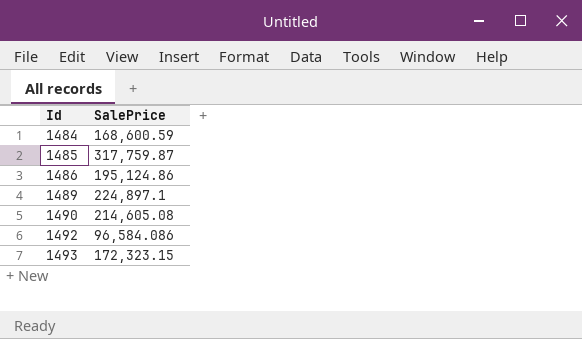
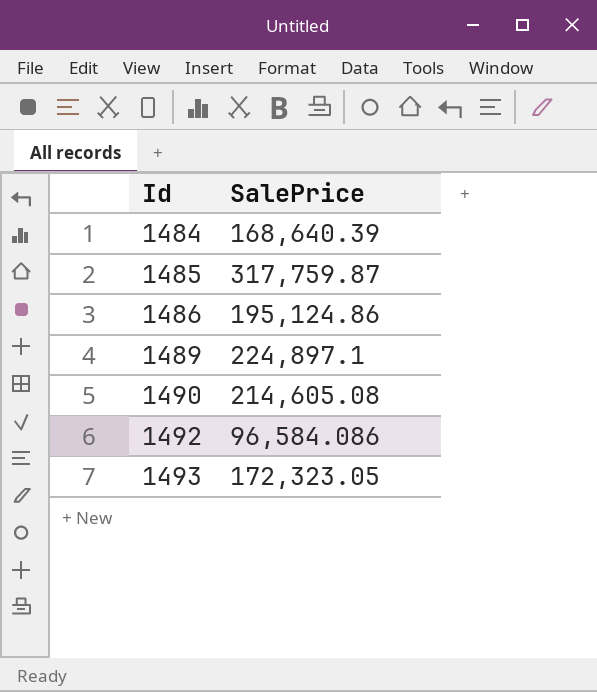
1484 | SalePrice: 168,600.59 -> 168,640.39
1493 | SalePrice: 172,323.15 -> 172,323.05

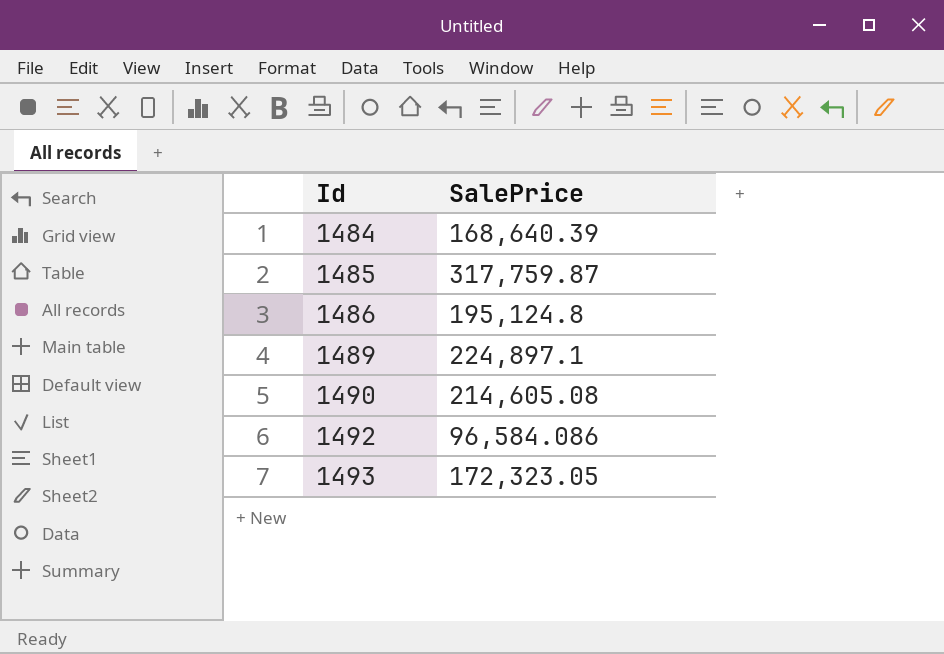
1486 | SalePrice: 195,124.86 -> 195,124.8

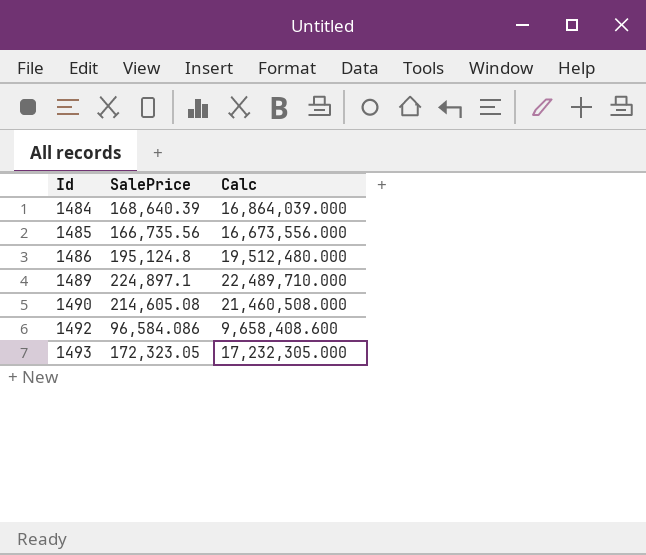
column Calc | formula: none -> [SalePrice] * 100
1485 | SalePrice: 317,759.87 -> 166,735.56

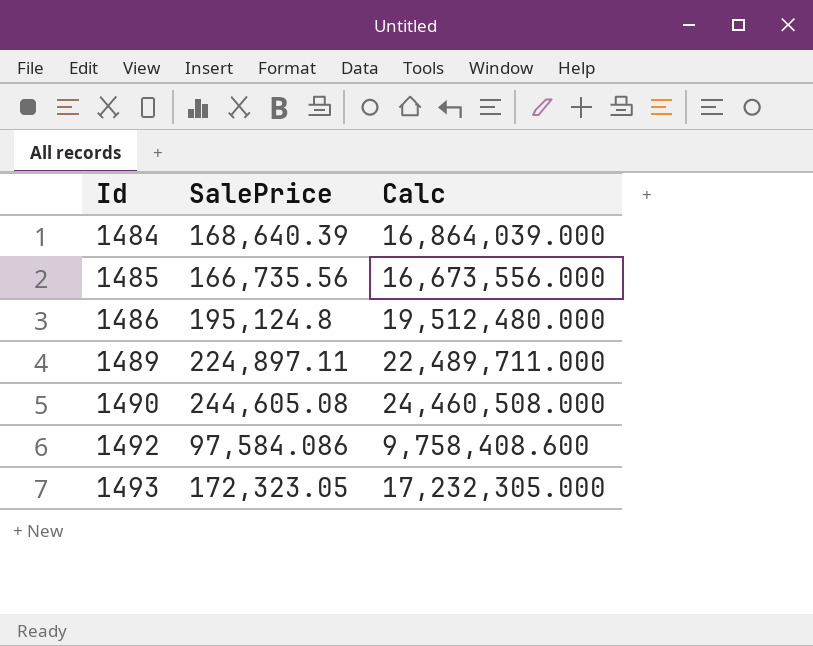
1489 | SalePrice: 224,897.1 -> 224,897.11
1489 | Calc: 22,489,710.000 -> 22,489,711.000
1490 | SalePrice: 214,605.08 -> 244,605.08
1490 | Calc: 21,460,508.000 -> 24,460,508.000
1492 | SalePrice: 96,584.086 -> 97,584.086
1492 | Calc: 9,658,408.600 -> 9,758,408.600

